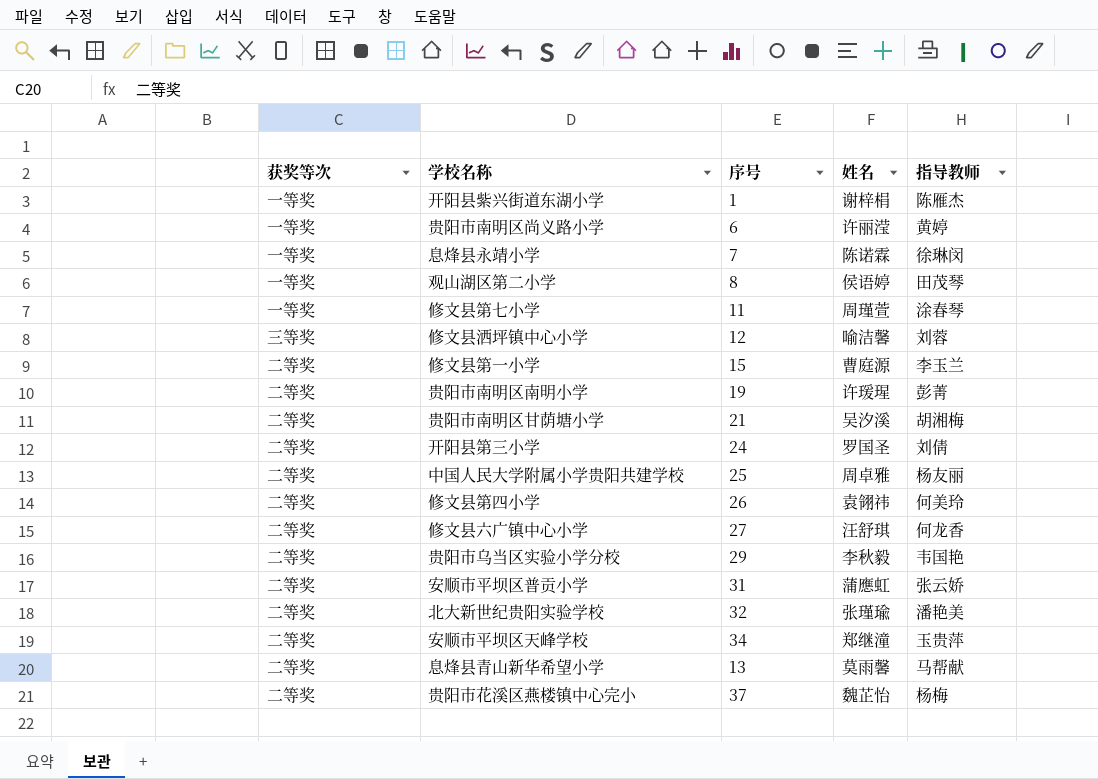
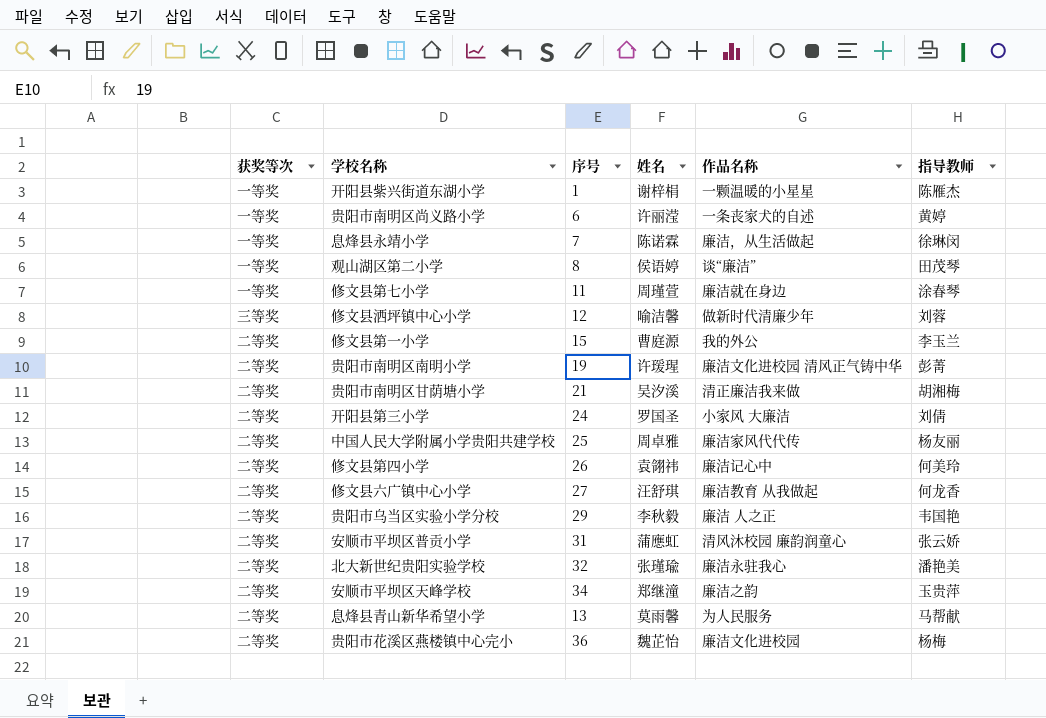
column 作品名称 | position: none -> 5
贵阳市花溪区燕楼镇中心完小 | 序号: 37 -> 36

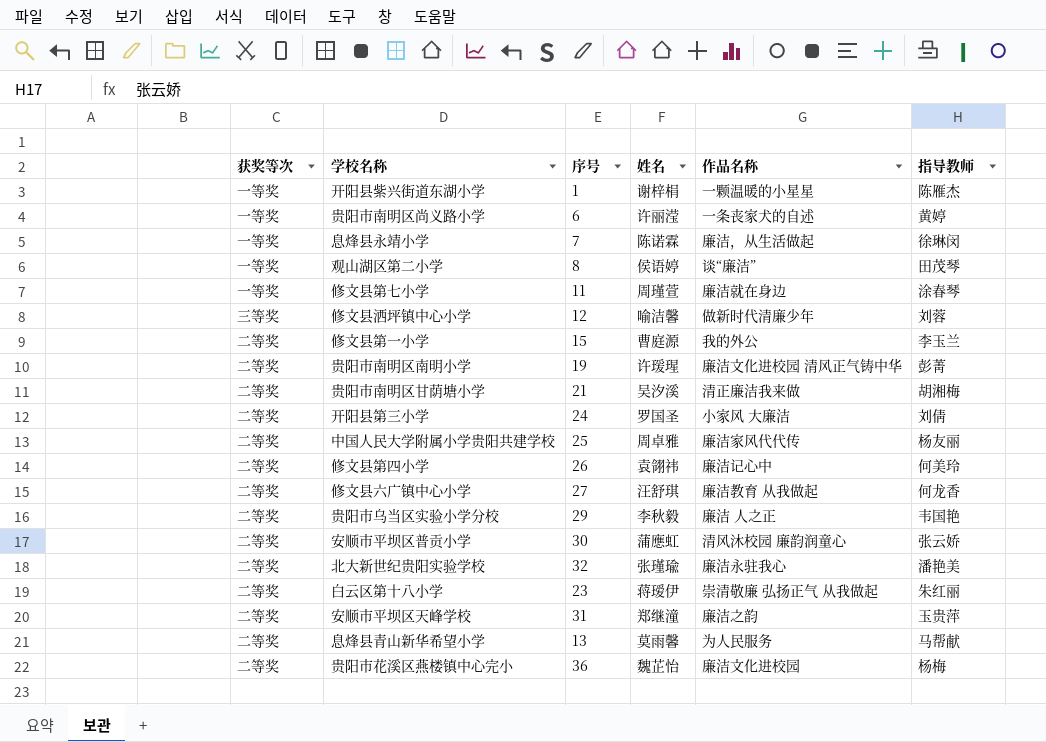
安顺市平坝区普贡小学 | 序号: 31 -> 30
row 白云区第十八小学: none -> 二等奖 | 23 | 蒋瑷伊 | 崇清敬廉 弘扬正气 从我做起 | 朱红丽
安顺市平坝区天峰学校 | 序号: 34 -> 31

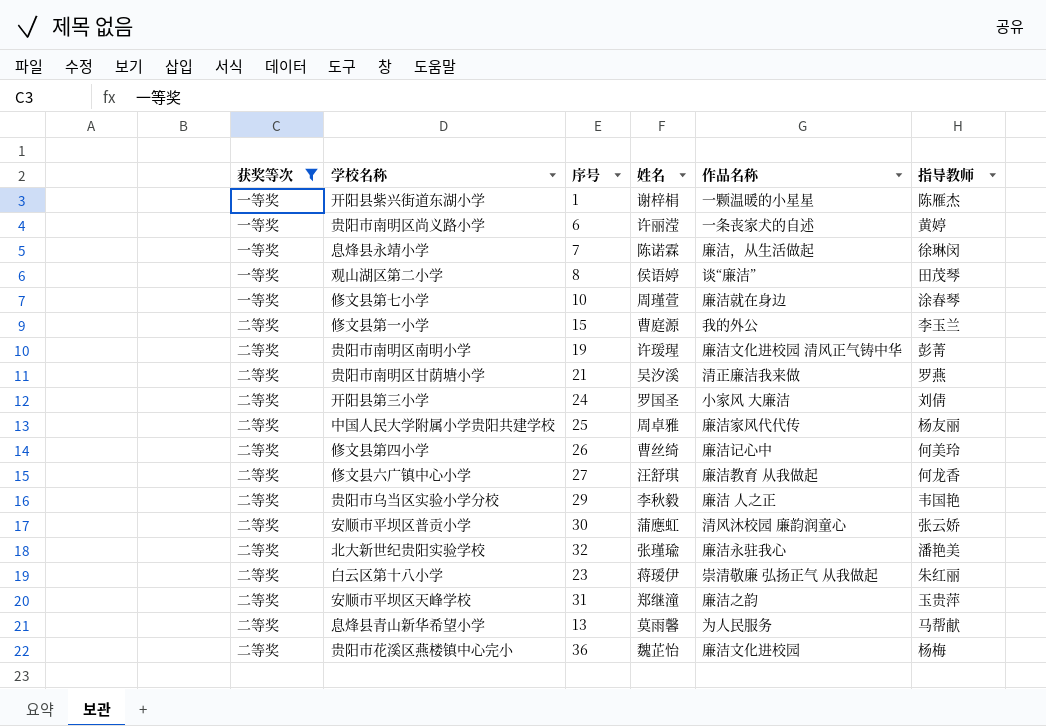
filter: none -> 获奖等次 != 三等奖
修文县第七小学 | 序号: 11 -> 10
贵阳市南明区甘荫塘小学 | 指导教师: 胡湘梅 -> 罗燕
修文县第四小学 | 姓名: 袁翎祎 -> 曹丝绮

